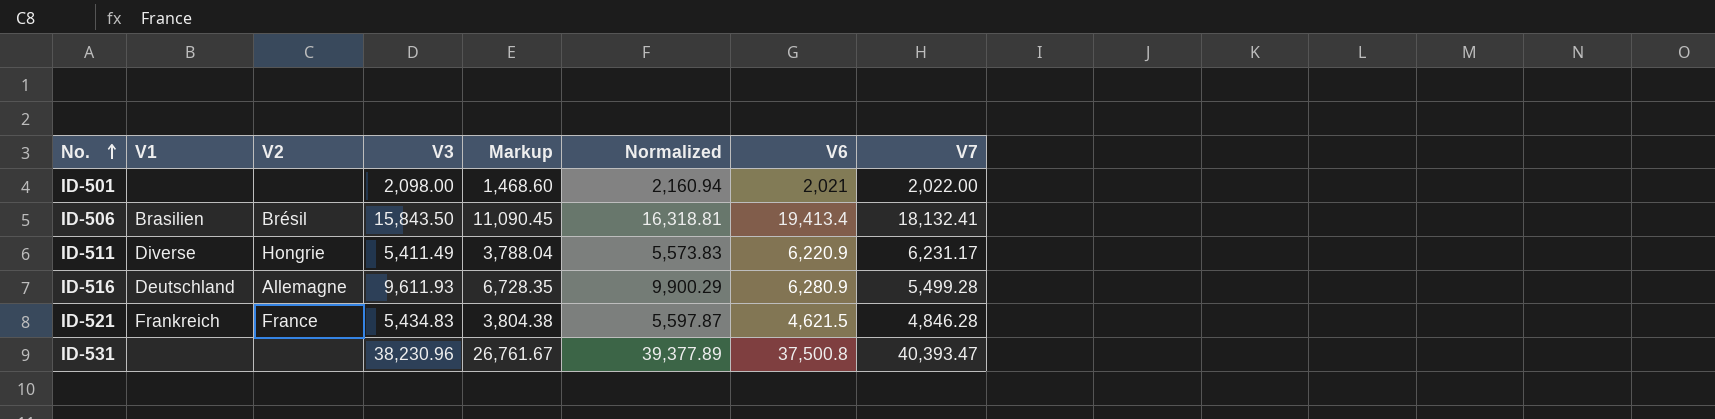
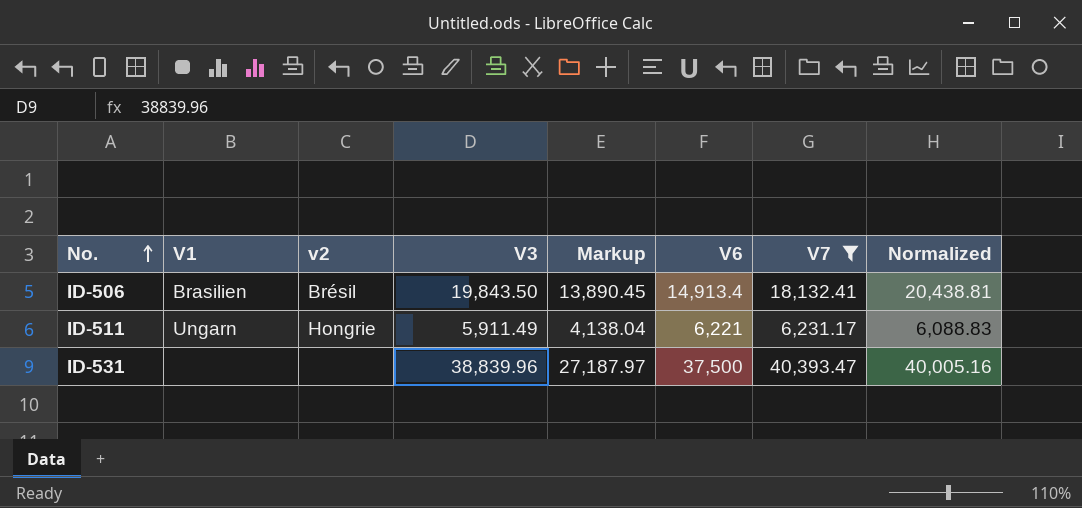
filter: none -> V7 >= 6,231.17
column name: V2 -> v2
column Normalized | position: 6 -> 8
ID-506 | V3: 15,843.50 -> 19,843.50
ID-506 | Markup: 11,090.45 -> 13,890.45
ID-506 | V6: 19,413.4 -> 14,913.4
ID-506 | Normalized: 16,318.81 -> 20,438.81
ID-511 | V1: Diverse -> Ungarn
ID-511 | V3: 5,411.49 -> 5,911.49
ID-511 | Markup: 3,788.04 -> 4,138.04
ID-511 | V6: 6,220.9 -> 6,221
ID-511 | Normalized: 5,573.83 -> 6,088.83
ID-531 | V3: 38,230.96 -> 38,839.96
ID-531 | Markup: 26,761.67 -> 27,187.97
ID-531 | V6: 37,500.8 -> 37,500
ID-531 | Normalized: 39,377.89 -> 40,005.16

